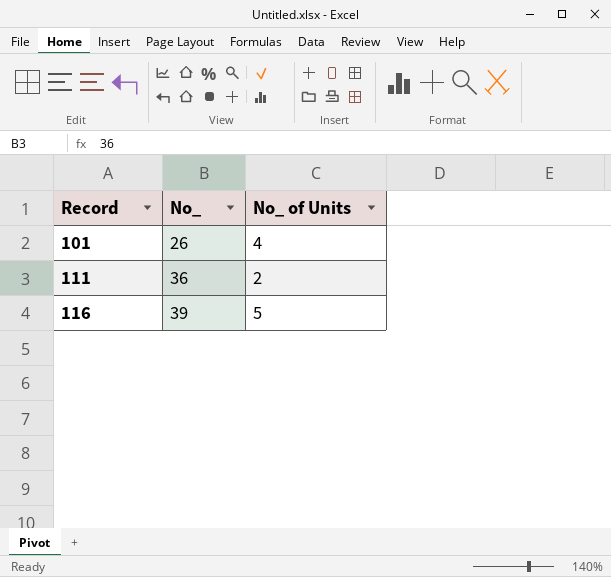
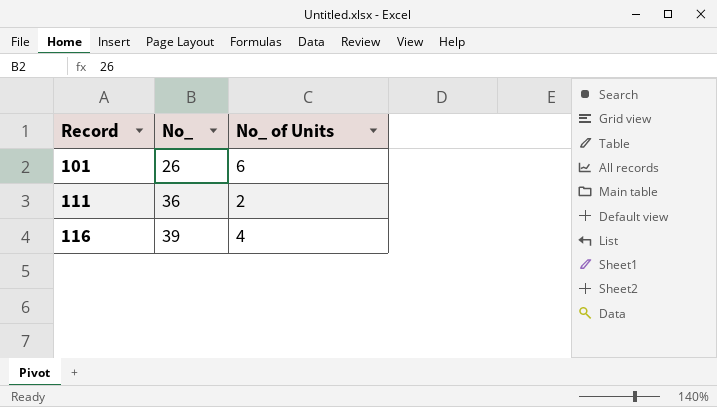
101 | No_ of Units: 4 -> 6
116 | No_ of Units: 5 -> 4

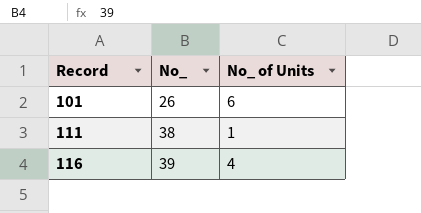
111 | No_: 36 -> 38
111 | No_ of Units: 2 -> 1

